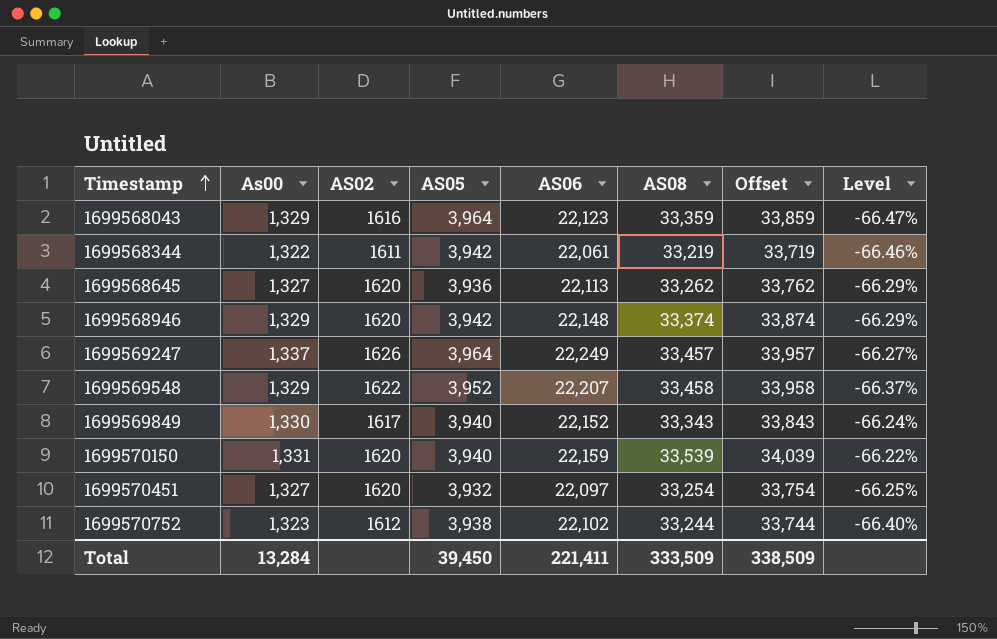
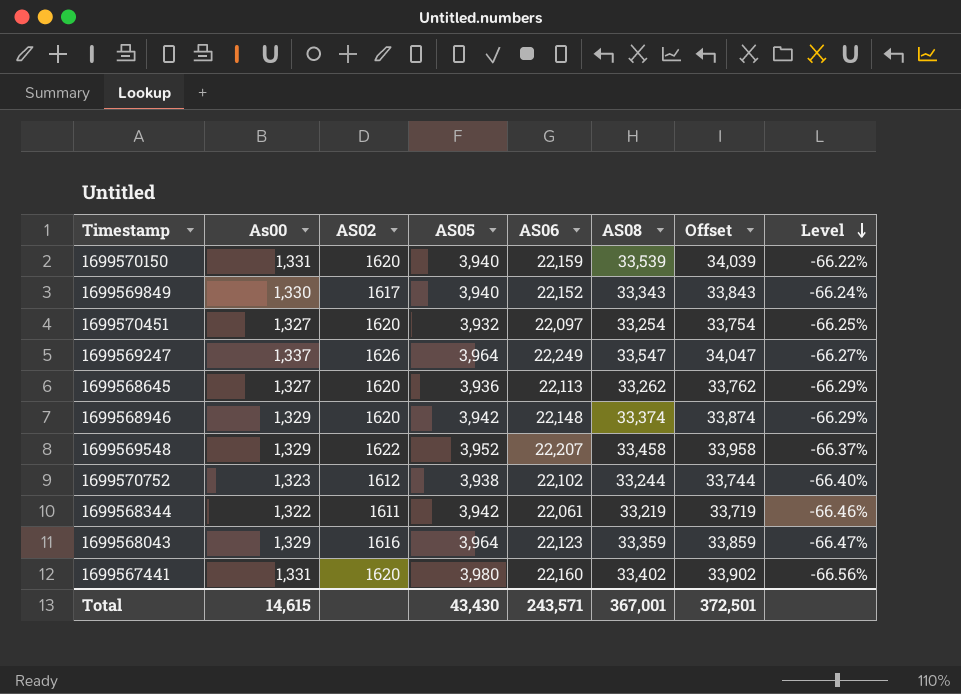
row order: Timestamp ascending -> Level descending
1699569247 | AS08: 33,457 -> 33,547
1699569247 | Offset: 33,957 -> 34,047
row 1699567441: none -> 1,331 | 1620 | 3,980 | 22,160 | 33,402 | 33,902 | -66.56%
Total | As00: 13,284 -> 14,615
Total | AS05: 39,450 -> 43,430
Total | AS06: 221,411 -> 243,571
Total | AS08: 333,509 -> 367,001
Total | Offset: 338,509 -> 372,501

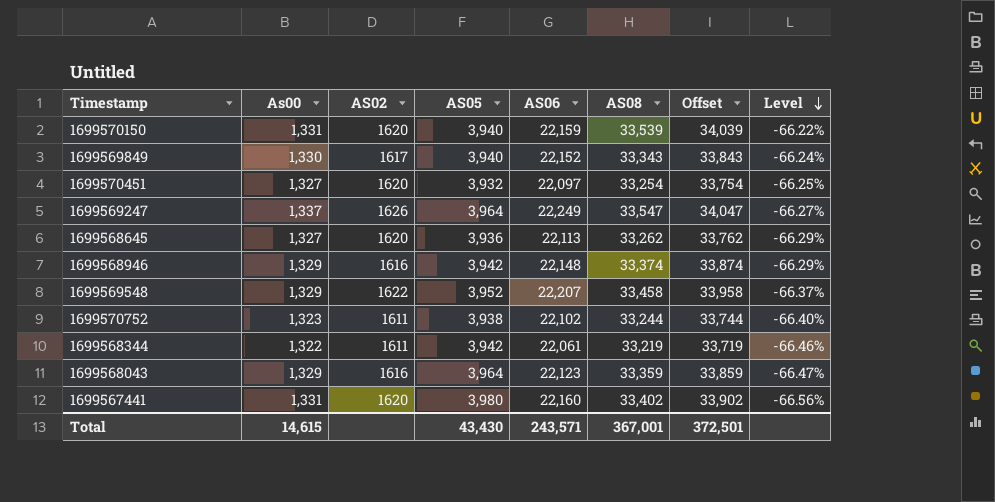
1699568946 | AS02: 1620 -> 1616
1699570752 | AS02: 1612 -> 1611

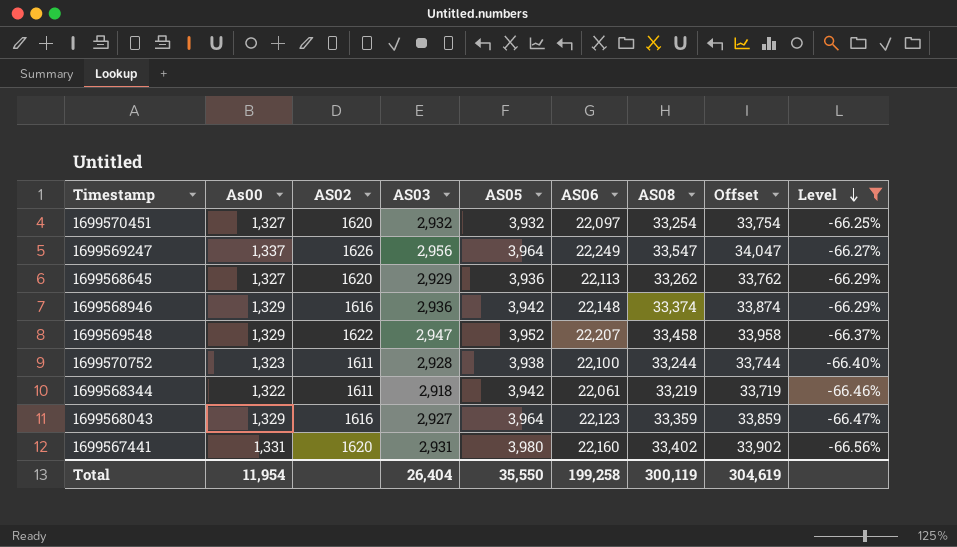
filter: none -> Level <= -66.25%
column AS03 | position: none -> 4
1699570752 | AS06: 22,102 -> 22,100
Total | As00: 14,615 -> 11,954
Total | AS05: 43,430 -> 35,550
Total | AS06: 243,571 -> 199,258
Total | AS08: 367,001 -> 300,119
Total | Offset: 372,501 -> 304,619

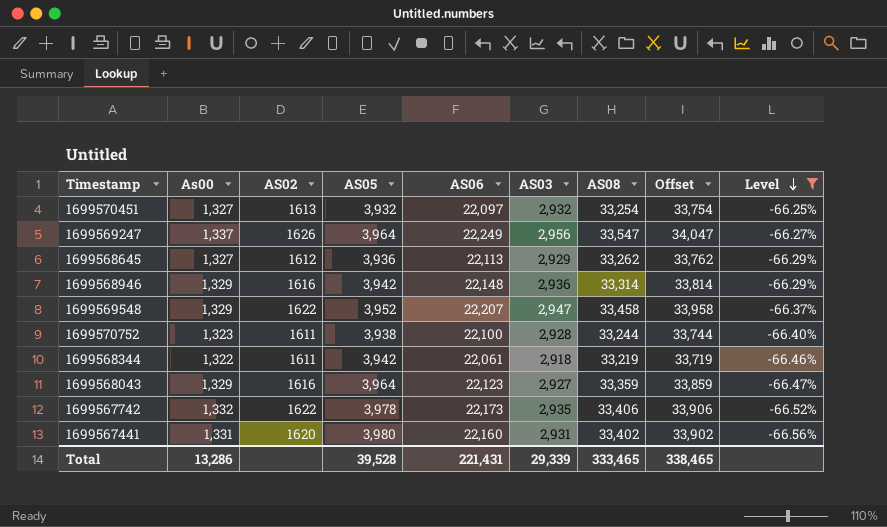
column AS03 | position: 4 -> 6
1699570451 | AS02: 1620 -> 1613
1699568645 | AS02: 1620 -> 1612
1699568946 | AS08: 33,374 -> 33,314
1699568946 | Offset: 33,874 -> 33,814
row 1699567742: none -> 1,332 | 1622 | 3,978 | 22,173 | 2,935 | 33,406 | 33,906 | -66.52%
Total | As00: 11,954 -> 13,286
Total | AS05: 35,550 -> 39,528
Total | AS06: 199,258 -> 221,431
Total | AS03: 26,404 -> 29,339
Total | AS08: 300,119 -> 333,465
Total | Offset: 304,619 -> 338,465

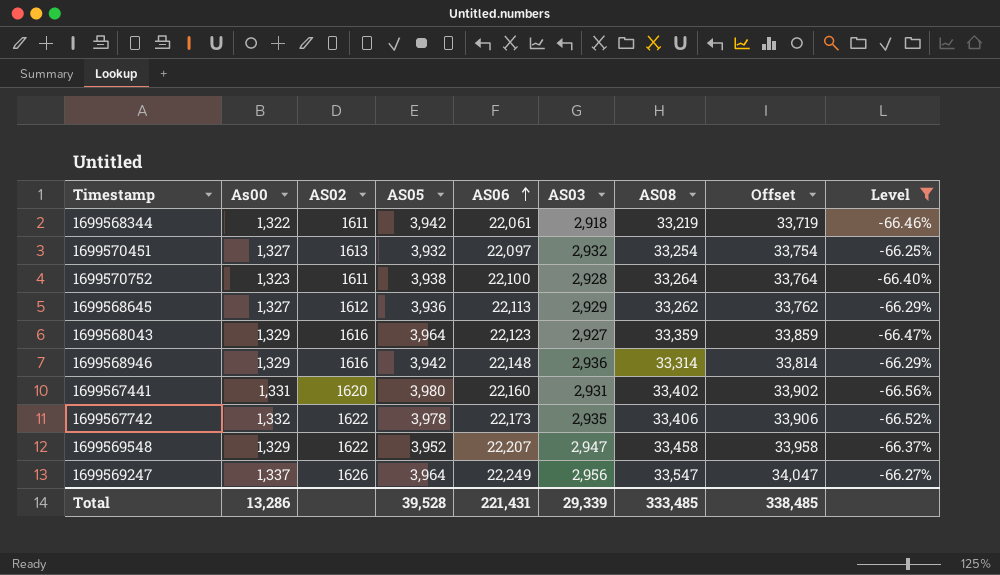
row order: Level descending -> AS06 ascending
1699570752 | AS08: 33,244 -> 33,264
1699570752 | Offset: 33,744 -> 33,764
Total | AS08: 333,465 -> 333,485
Total | Offset: 338,465 -> 338,485

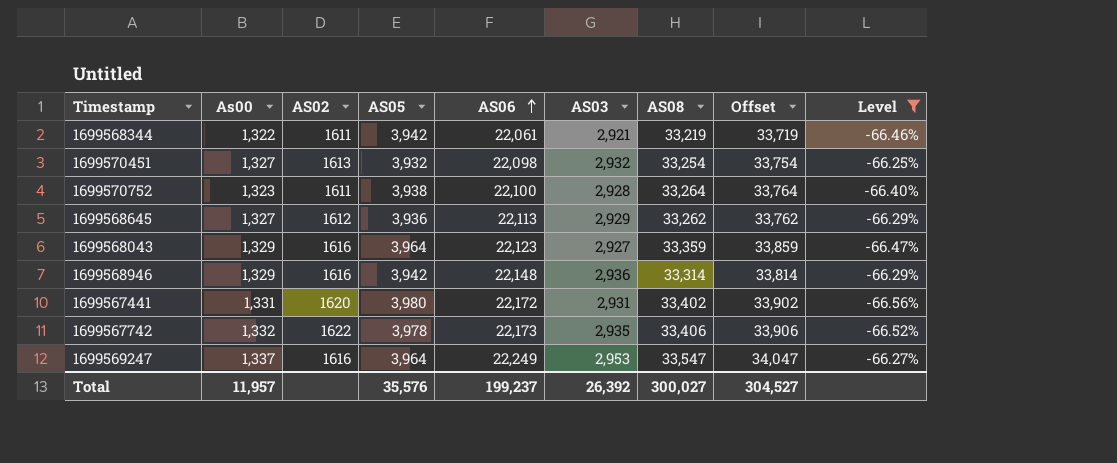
row 1699569548: 1,329 | 1622 | 3,952 | 22,207 | 2,947 | 33,458 | 33,958 | -66.37% -> none
1699568344 | AS03: 2,918 -> 2,921
1699570451 | AS06: 22,097 -> 22,098
1699567441 | AS06: 22,160 -> 22,172
1699569247 | AS02: 1626 -> 1616
1699569247 | AS03: 2,956 -> 2,953
Total | As00: 13,286 -> 11,957
Total | AS05: 39,528 -> 35,576
Total | AS06: 221,431 -> 199,237
Total | AS03: 29,339 -> 26,392
Total | AS08: 333,485 -> 300,027
Total | Offset: 338,485 -> 304,527

